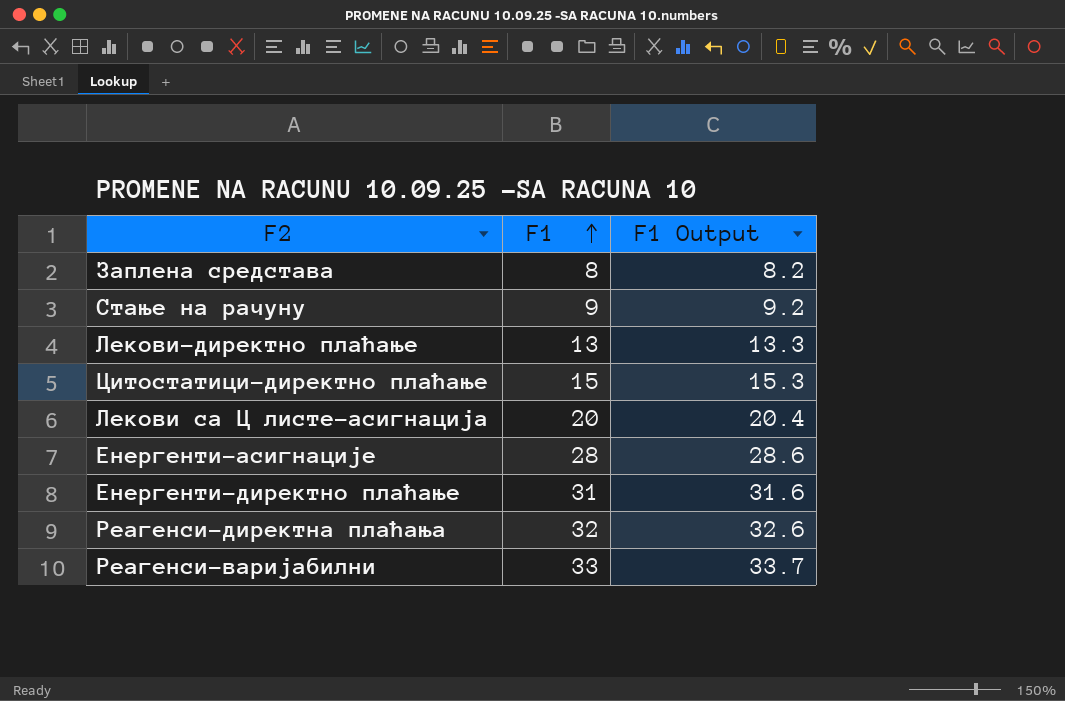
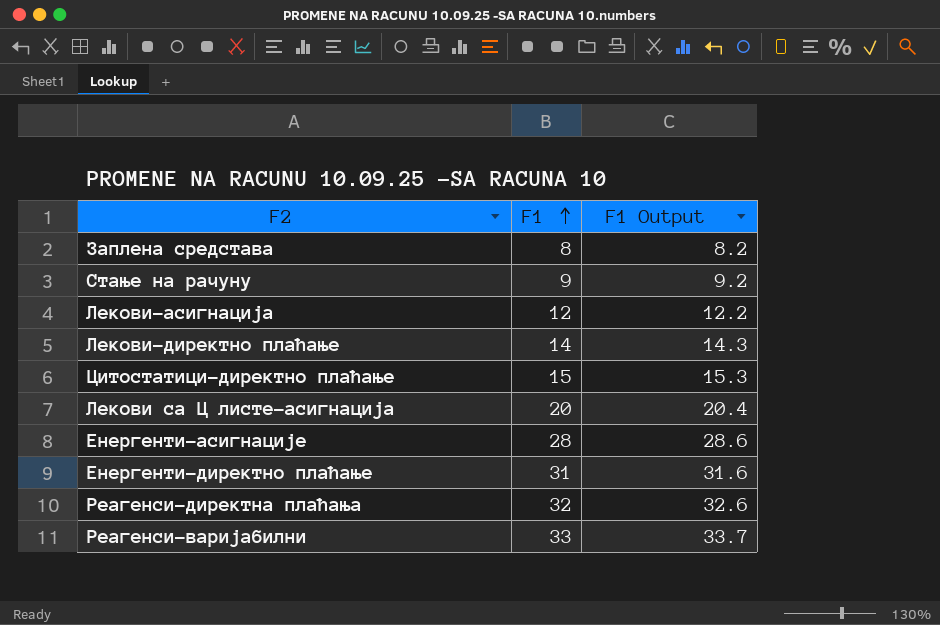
row Лекови-асигнација: none -> 12 | 12.2
Лекови-директно плаћање | F1: 13 -> 14
Лекови-директно плаћање | F1 Output: 13.3 -> 14.3

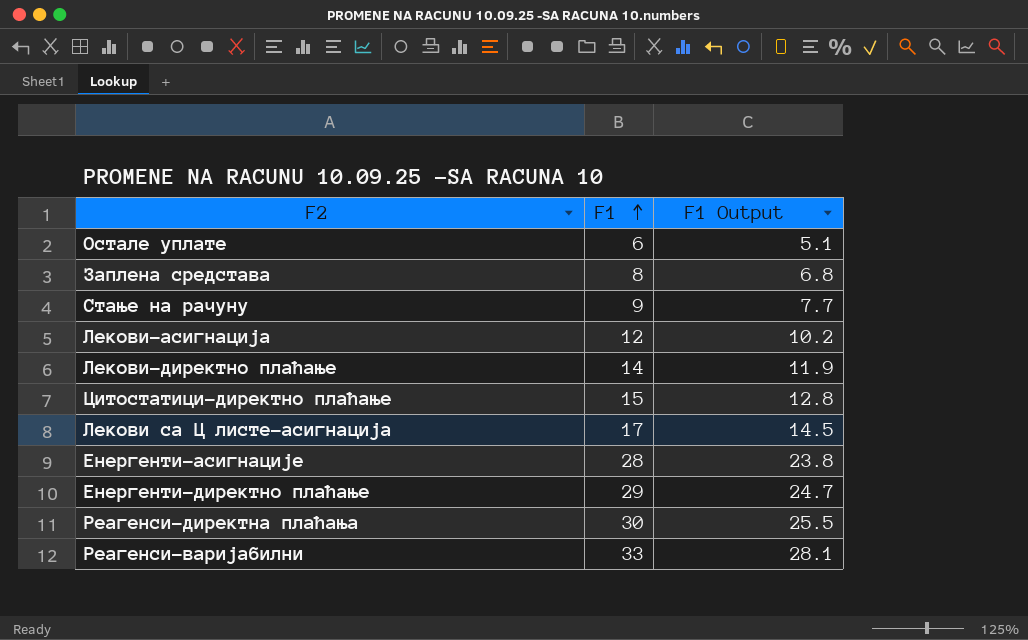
column F1 Output | formula: [F1] * 1.02 -> [F1] * 0.85
row Остале уплате: none -> 6 | 5.1
Лекови са Ц листе-асигнација | F1: 20 -> 17
Енергенти-директно плаћање | F1: 31 -> 29
Реагенси-директна плаћања | F1: 32 -> 30

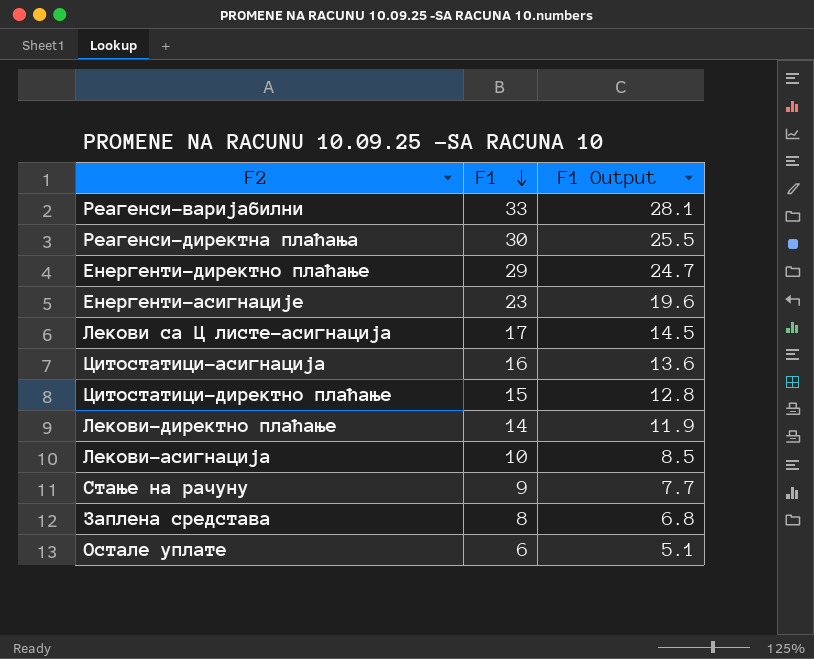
row order: F1 ascending -> F1 descending
Енергенти-асигнације | F1: 28 -> 23
Енергенти-асигнације | F1 Output: 23.8 -> 19.6
row Цитостатици-асигнација: none -> 16 | 13.6
Лекови-асигнација | F1: 12 -> 10
Лекови-асигнација | F1 Output: 10.2 -> 8.5

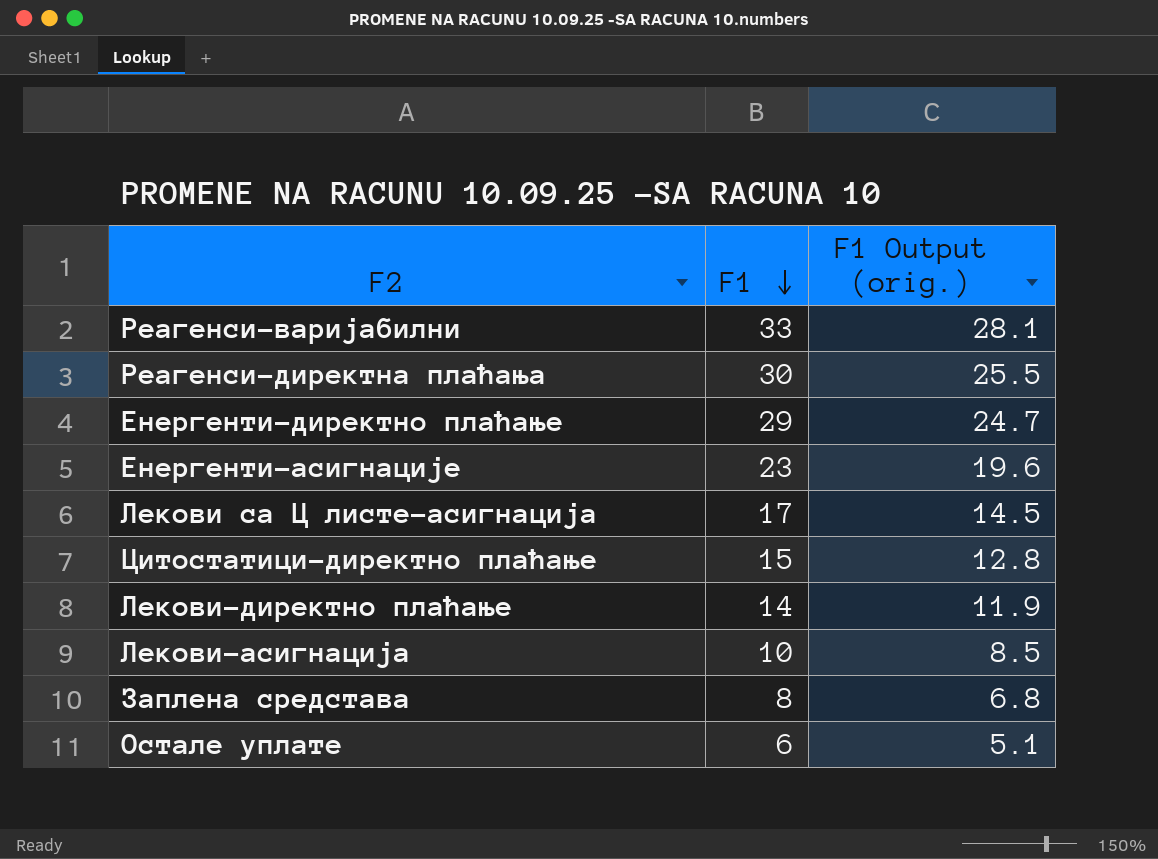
column name: F1 Output -> F1 Output (orig.)
row Цитостатици-асигнација: 16 | 13.6 -> none
row Стање на рачуну: 9 | 7.7 -> none

